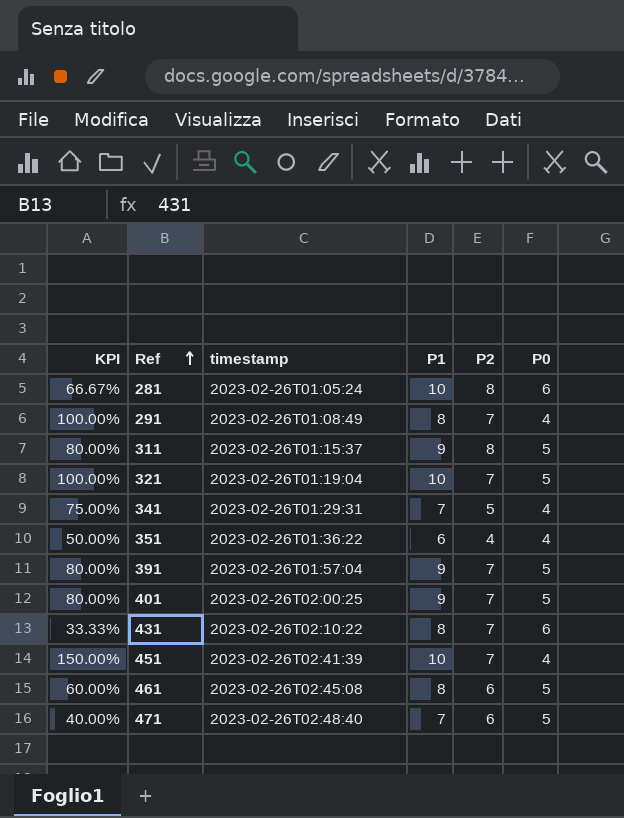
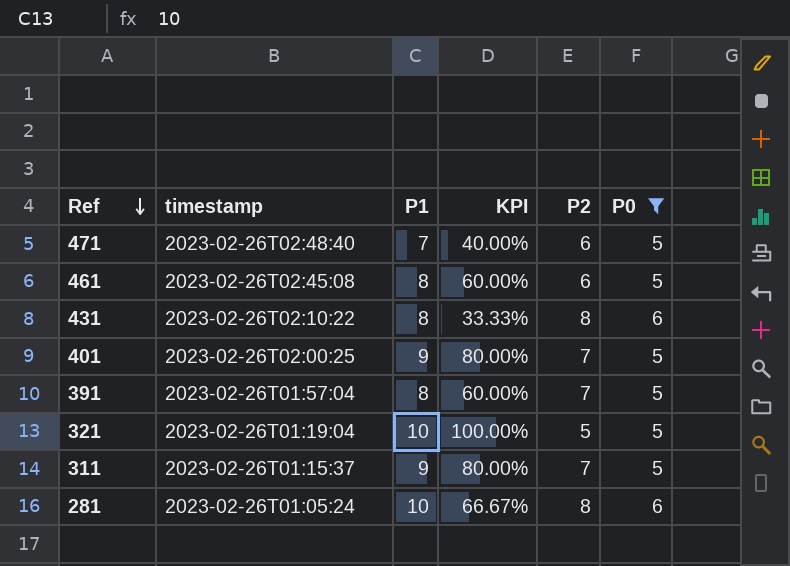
filter: none -> P0 != 4
row order: Ref ascending -> Ref descending
column KPI | position: 1 -> 4
431 | P2: 7 -> 8
391 | P1: 9 -> 8
391 | KPI: 80.00% -> 60.00%
321 | P2: 7 -> 5
311 | P2: 8 -> 7

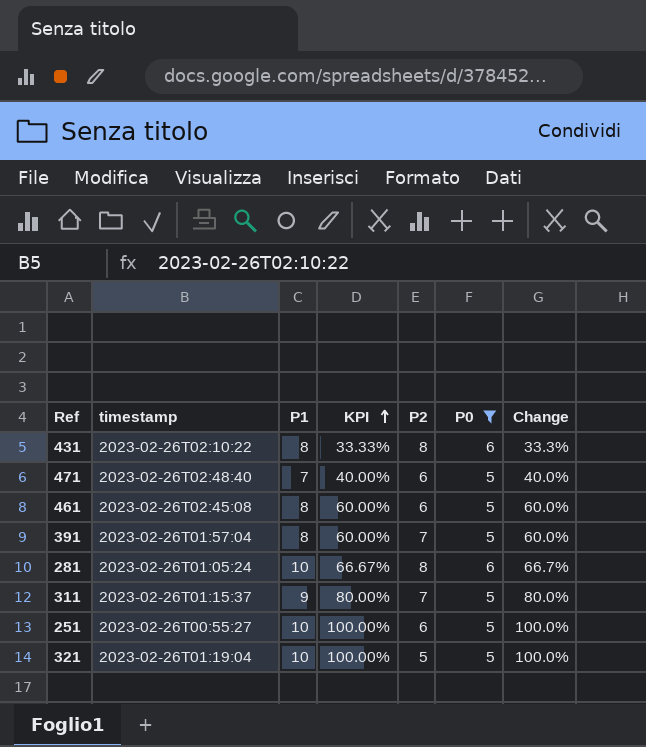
row order: Ref descending -> KPI ascending
column Change | formula: none -> ([P1] - [P0]) / [P0]
row 401: 2023-02-26T02:00:25 | 9 | 80.00% | 7 | 5 -> none
row 251: none -> 2023-02-26T00:55:27 | 10 | 100.00% | 6 | 5 | 100.0%

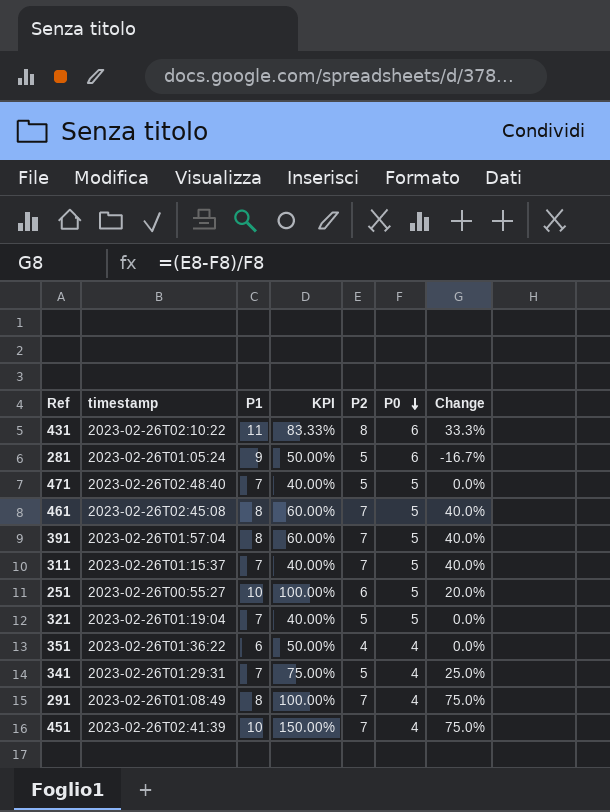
filter: P0 != 4 -> none
row order: KPI ascending -> P0 descending
column Change | formula: ([P1] - [P0]) / [P0] -> ([P2] - [P0]) / [P0]
431 | P1: 8 -> 11
431 | KPI: 33.33% -> 83.33%
281 | P1: 10 -> 9
281 | KPI: 66.67% -> 50.00%
281 | P2: 8 -> 5
471 | P2: 6 -> 5
461 | P2: 6 -> 7
311 | P1: 9 -> 7
311 | KPI: 80.00% -> 40.00%
321 | P1: 10 -> 7
321 | KPI: 100.00% -> 40.00%

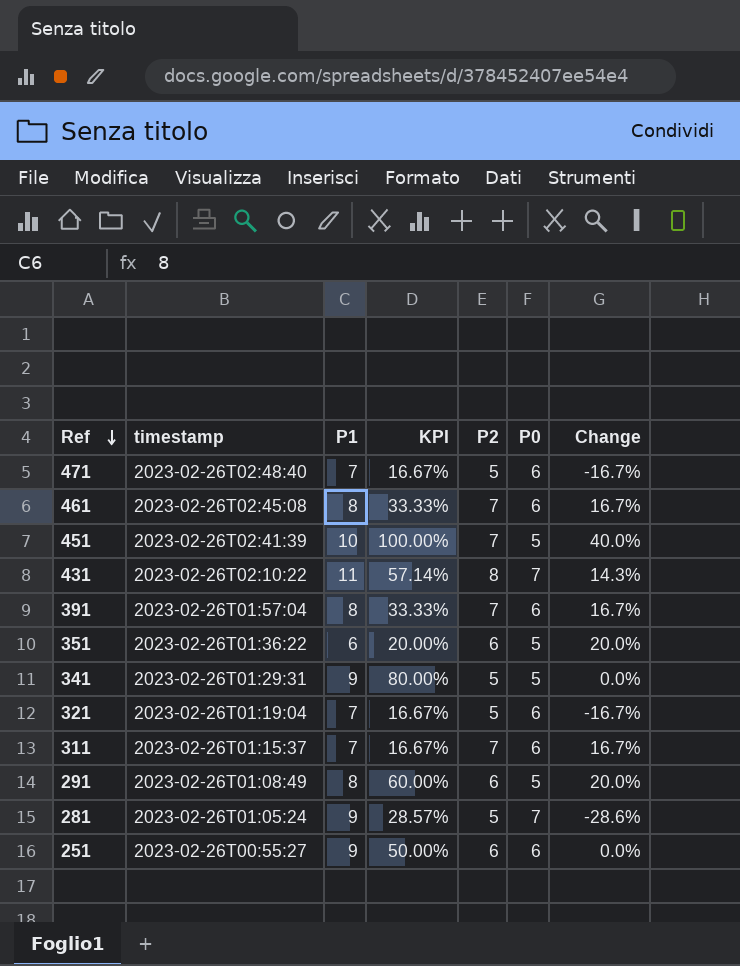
row order: P0 descending -> Ref descending
471 | KPI: 40.00% -> 16.67%
471 | P0: 5 -> 6
471 | Change: 0.0% -> -16.7%
461 | KPI: 60.00% -> 33.33%
461 | P0: 5 -> 6
461 | Change: 40.0% -> 16.7%
451 | KPI: 150.00% -> 100.00%
451 | P0: 4 -> 5
451 | Change: 75.0% -> 40.0%
431 | KPI: 83.33% -> 57.14%
431 | P0: 6 -> 7
431 | Change: 33.3% -> 14.3%
391 | KPI: 60.00% -> 33.33%
391 | P0: 5 -> 6
391 | Change: 40.0% -> 16.7%
351 | KPI: 50.00% -> 20.00%
351 | P2: 4 -> 6
351 | P0: 4 -> 5
351 | Change: 0.0% -> 20.0%
341 | P1: 7 -> 9
341 | KPI: 75.00% -> 80.00%
341 | P0: 4 -> 5
341 | Change: 25.0% -> 0.0%
321 | KPI: 40.00% -> 16.67%
321 | P0: 5 -> 6
321 | Change: 0.0% -> -16.7%
311 | KPI: 40.00% -> 16.67%
311 | P0: 5 -> 6
311 | Change: 40.0% -> 16.7%
291 | KPI: 100.00% -> 60.00%
291 | P2: 7 -> 6
291 | P0: 4 -> 5
291 | Change: 75.0% -> 20.0%
281 | KPI: 50.00% -> 28.57%
281 | P0: 6 -> 7
281 | Change: -16.7% -> -28.6%
251 | P1: 10 -> 9
251 | KPI: 100.00% -> 50.00%
251 | P0: 5 -> 6
251 | Change: 20.0% -> 0.0%

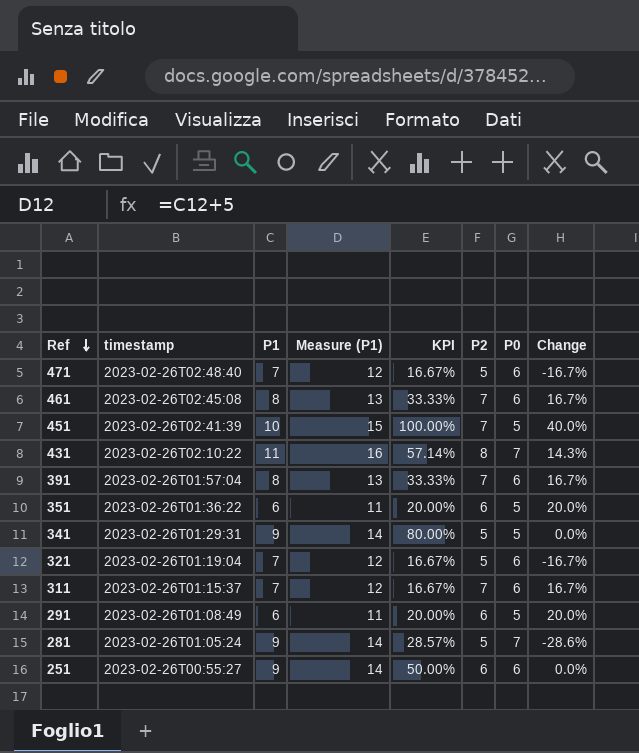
column Measure (P1) | formula: none -> [P1] + 5
291 | P1: 8 -> 6
291 | KPI: 60.00% -> 20.00%

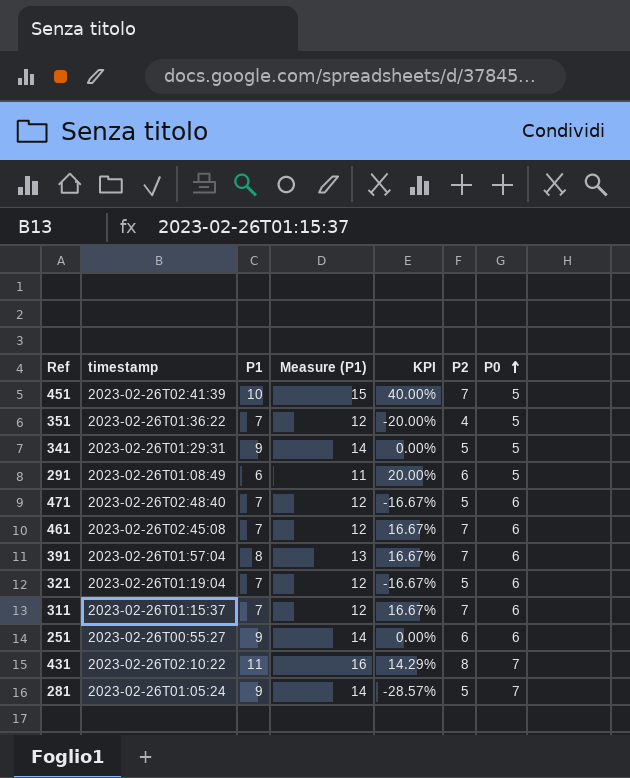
row order: Ref descending -> P0 ascending
column Change | formula: ([P2] - [P0]) / [P0] -> none
column KPI | formula: ([P1] - [P0]) / [P0] -> ([P2] - [P0]) / [P0]
351 | P1: 6 -> 7
351 | Measure (P1): 11 -> 12
351 | P2: 6 -> 4
461 | P1: 8 -> 7
461 | Measure (P1): 13 -> 12

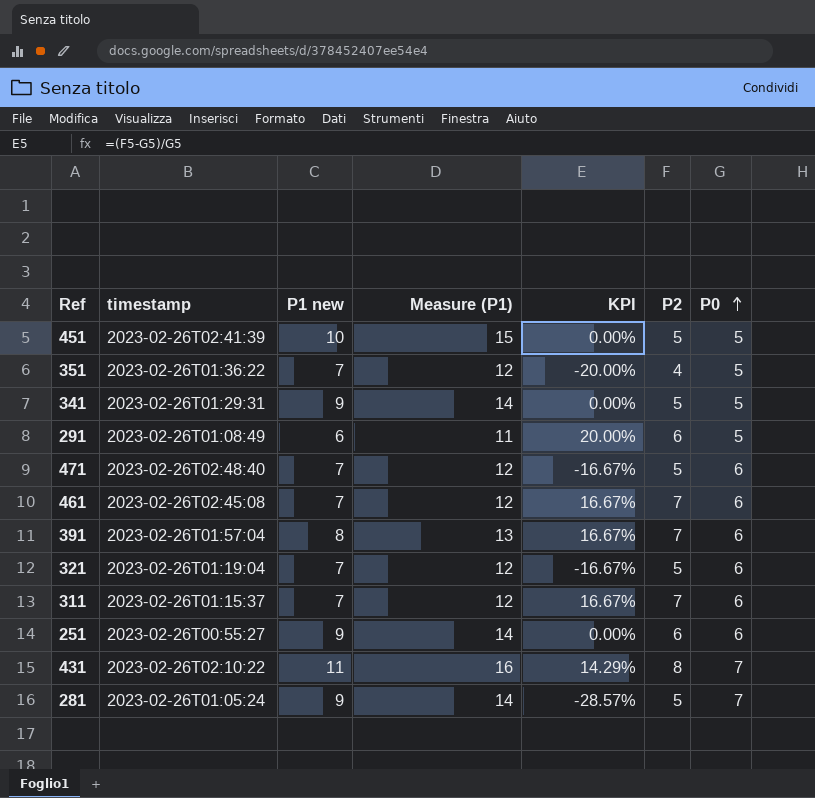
column name: P1 -> P1 new
451 | KPI: 40.00% -> 0.00%
451 | P2: 7 -> 5

